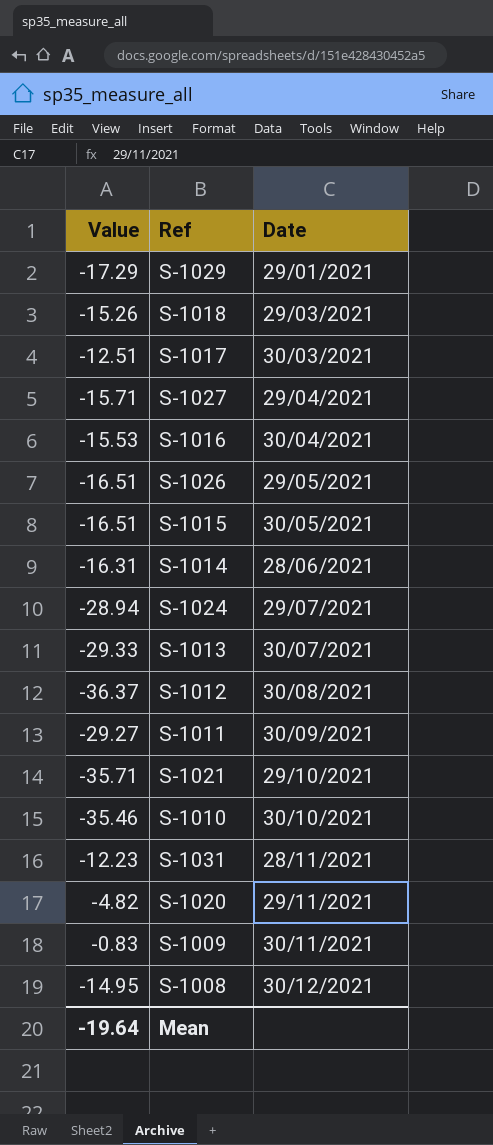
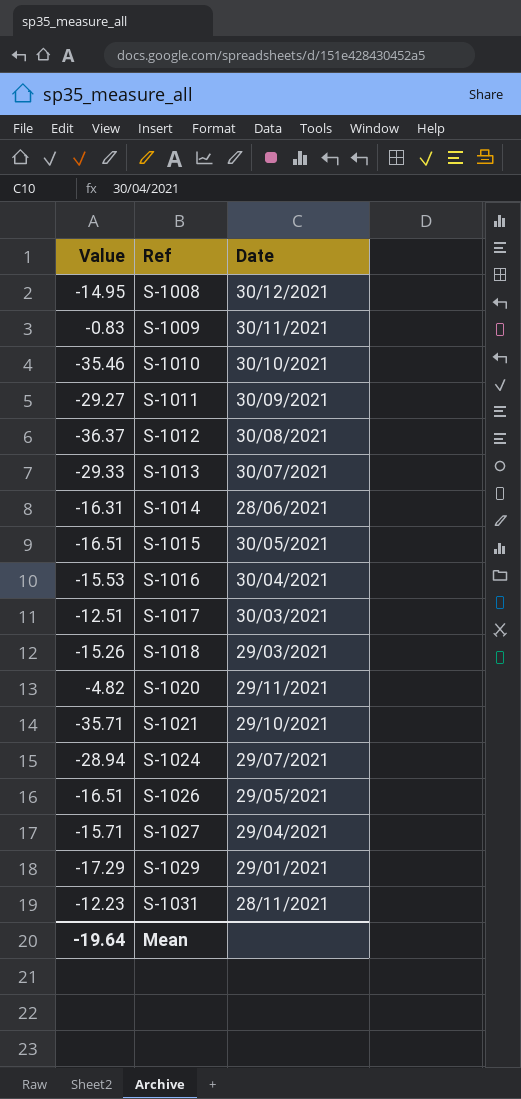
row order: Date ascending -> Ref ascending

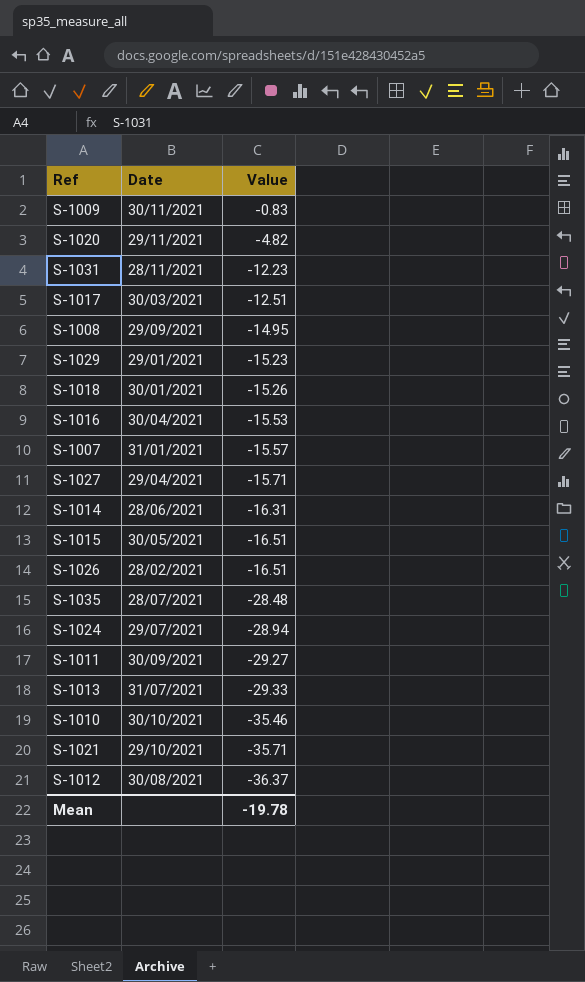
row order: Ref ascending -> Value descending
column Value | position: 1 -> 3
S-1008 | Date: 30/12/2021 -> 29/09/2021
S-1029 | Value: -17.29 -> -15.23
S-1018 | Date: 29/03/2021 -> 30/01/2021
row S-1007: none -> 31/01/2021 | -15.57
S-1026 | Date: 29/05/2021 -> 28/02/2021
row S-1035: none -> 28/07/2021 | -28.48
S-1013 | Date: 30/07/2021 -> 31/07/2021
Mean | Value: -19.64 -> -19.78

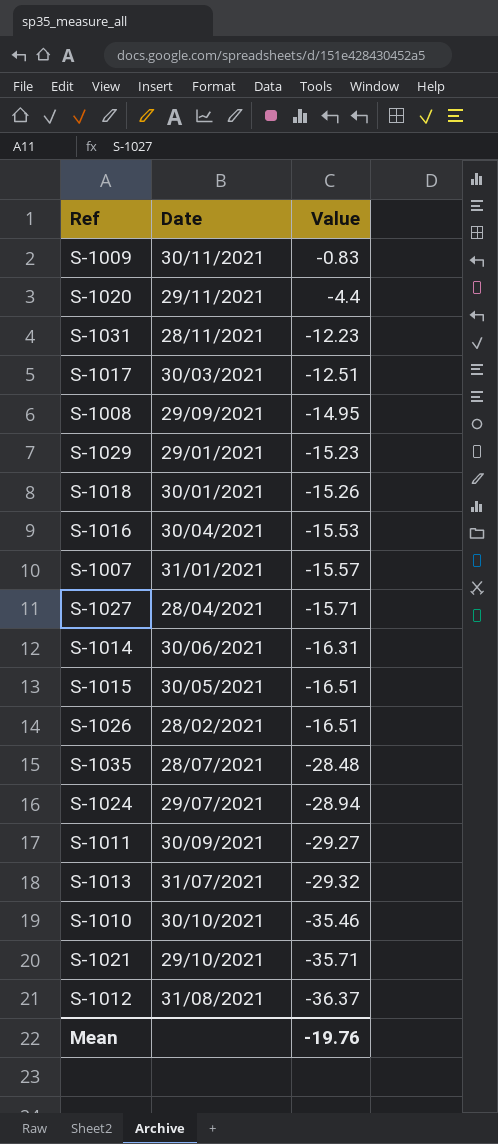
S-1020 | Value: -4.82 -> -4.4
S-1027 | Date: 29/04/2021 -> 28/04/2021
S-1014 | Date: 28/06/2021 -> 30/06/2021
S-1013 | Value: -29.33 -> -29.32
S-1012 | Date: 30/08/2021 -> 31/08/2021
Mean | Value: -19.78 -> -19.76

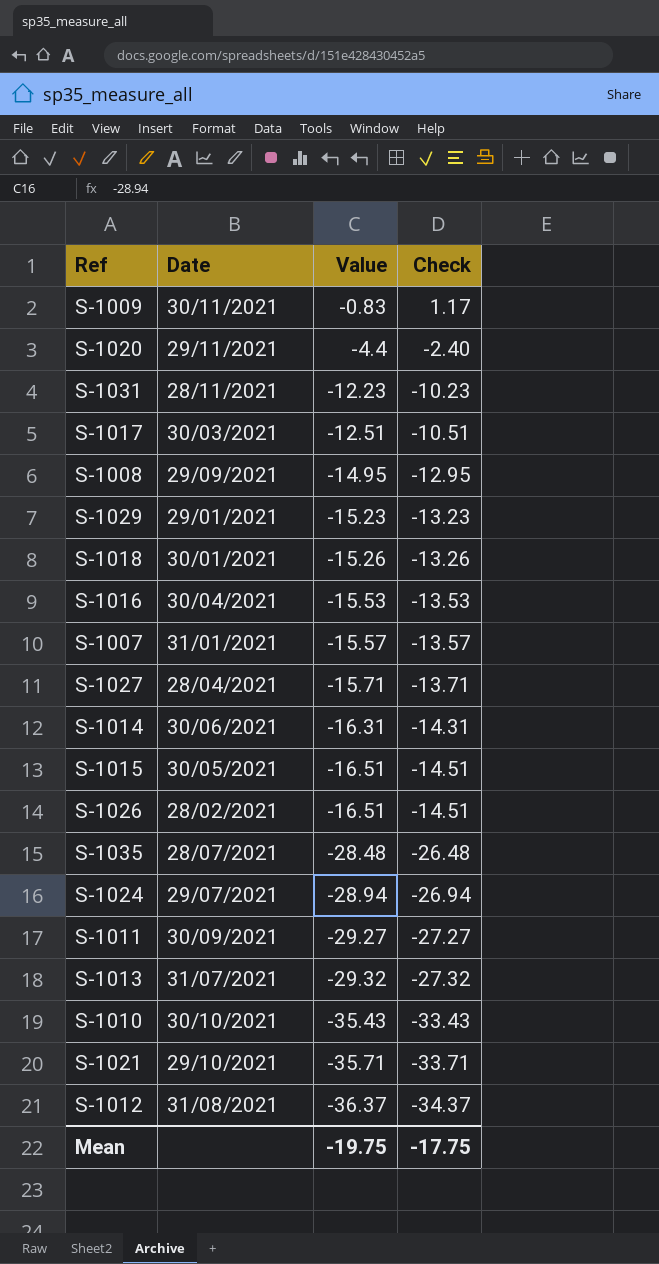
column Check | formula: none -> [Value] + 2
S-1010 | Value: -35.46 -> -35.43
Mean | Value: -19.76 -> -19.75

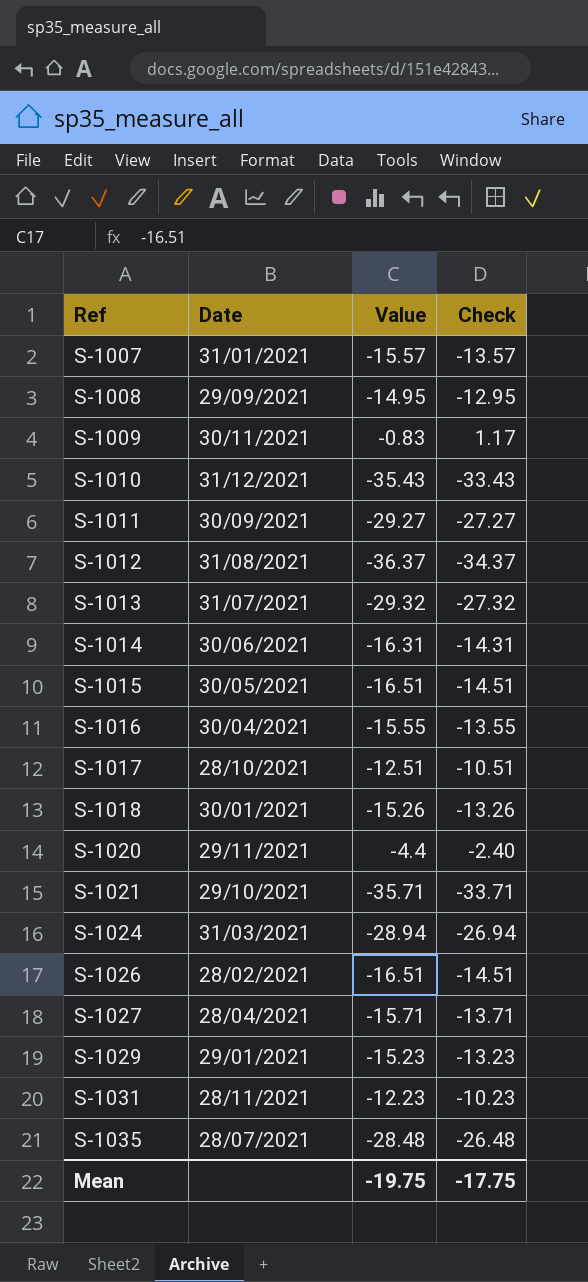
row order: Value descending -> Ref ascending
S-1010 | Date: 30/10/2021 -> 31/12/2021
S-1016 | Value: -15.53 -> -15.55
S-1016 | Check: -13.53 -> -13.55
S-1017 | Date: 30/03/2021 -> 28/10/2021
S-1024 | Date: 29/07/2021 -> 31/03/2021

